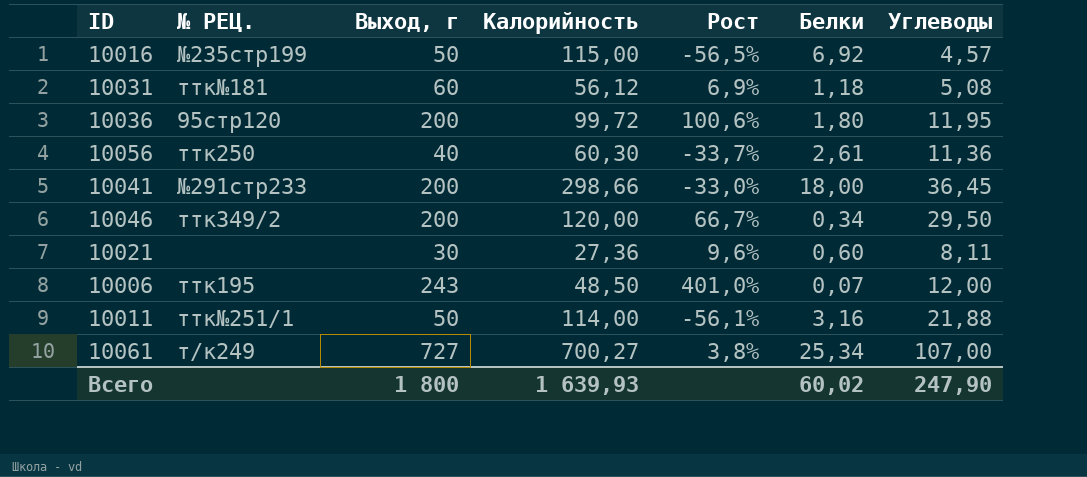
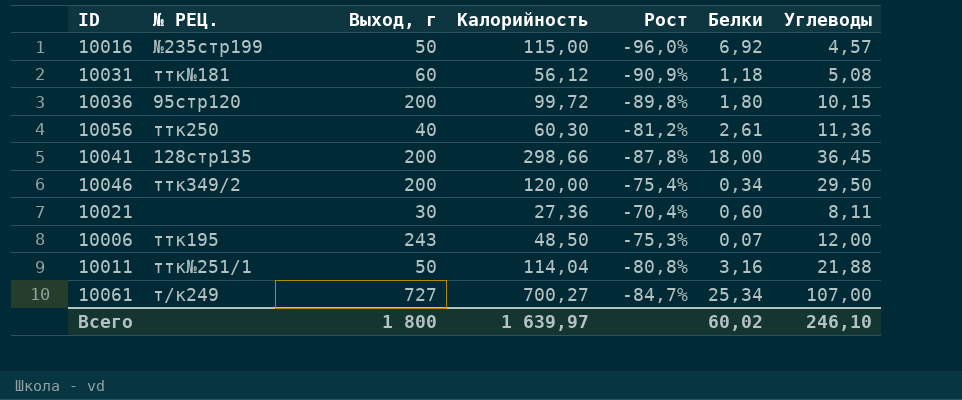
column Рост | formula: ([Выход, г] - [Калорийность]) / [Калорийность] -> ([Углеводы] - [Калорийность]) / [Калорийность]
10036 | Углеводы: 11,95 -> 10,15
10041 | № РЕЦ.: №291стр233 -> 128стр135
10011 | Калорийность: 114,00 -> 114,04
Всего | Калорийность: 1 639,93 -> 1 639,97
Всего | Углеводы: 247,90 -> 246,10

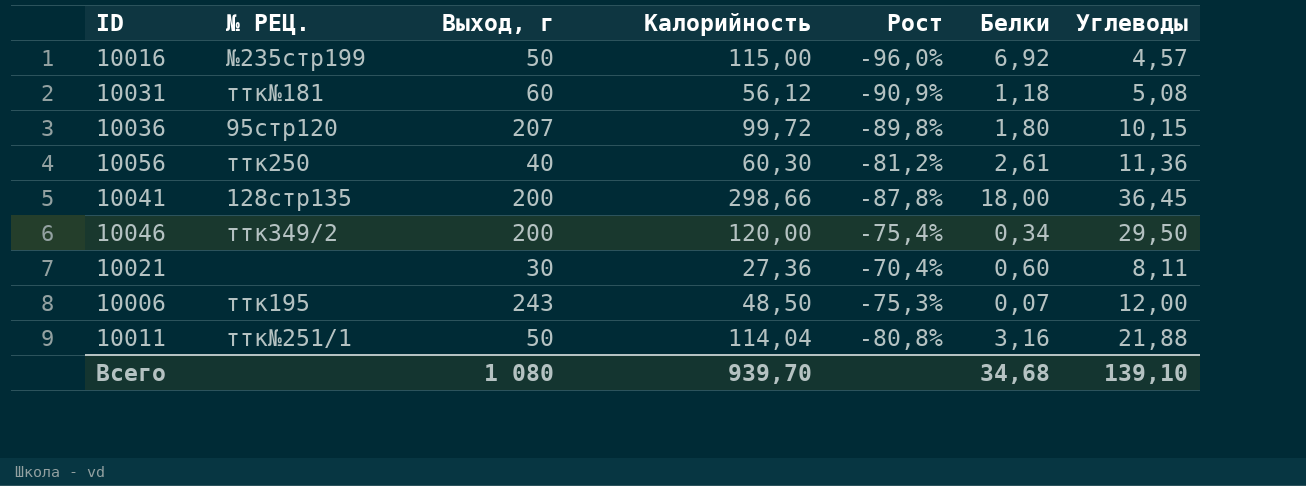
row 10061: т/к249 | 727 | 700,27 | -84,7% | 25,34 | 107,00 -> none
10036 | Выход, г: 200 -> 207
Всего | Выход, г: 1 800 -> 1 080
Всего | Калорийность: 1 639,97 -> 939,70
Всего | Белки: 60,02 -> 34,68
Всего | Углеводы: 246,10 -> 139,10

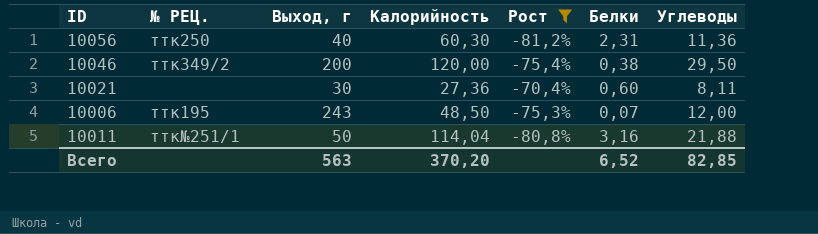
filter: none -> Рост >= -81,2%
10056 | Белки: 2,61 -> 2,31
10046 | Белки: 0,34 -> 0,38
Всего | Выход, г: 1 080 -> 563
Всего | Калорийность: 939,70 -> 370,20
Всего | Белки: 34,68 -> 6,52
Всего | Углеводы: 139,10 -> 82,85

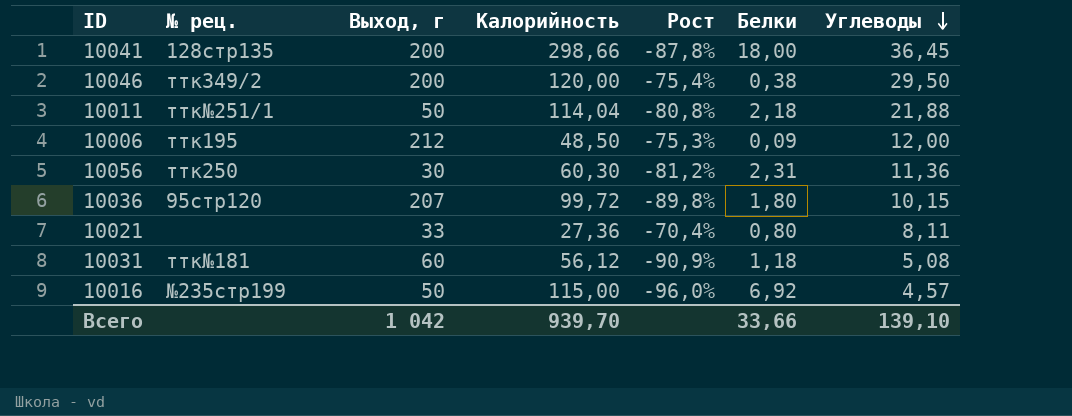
filter: Рост >= -81,2% -> none
row order: none -> Углеводы descending
column name: № РЕЦ. -> № рец.
10011 | Белки: 3,16 -> 2,18
10006 | Выход, г: 243 -> 212
10006 | Белки: 0,07 -> 0,09
10056 | Выход, г: 40 -> 30
10021 | Выход, г: 30 -> 33
10021 | Белки: 0,60 -> 0,80
Всего | Выход, г: 563 -> 1 042
Всего | Калорийность: 370,20 -> 939,70
Всего | Белки: 6,52 -> 33,66
Всего | Углеводы: 82,85 -> 139,10

